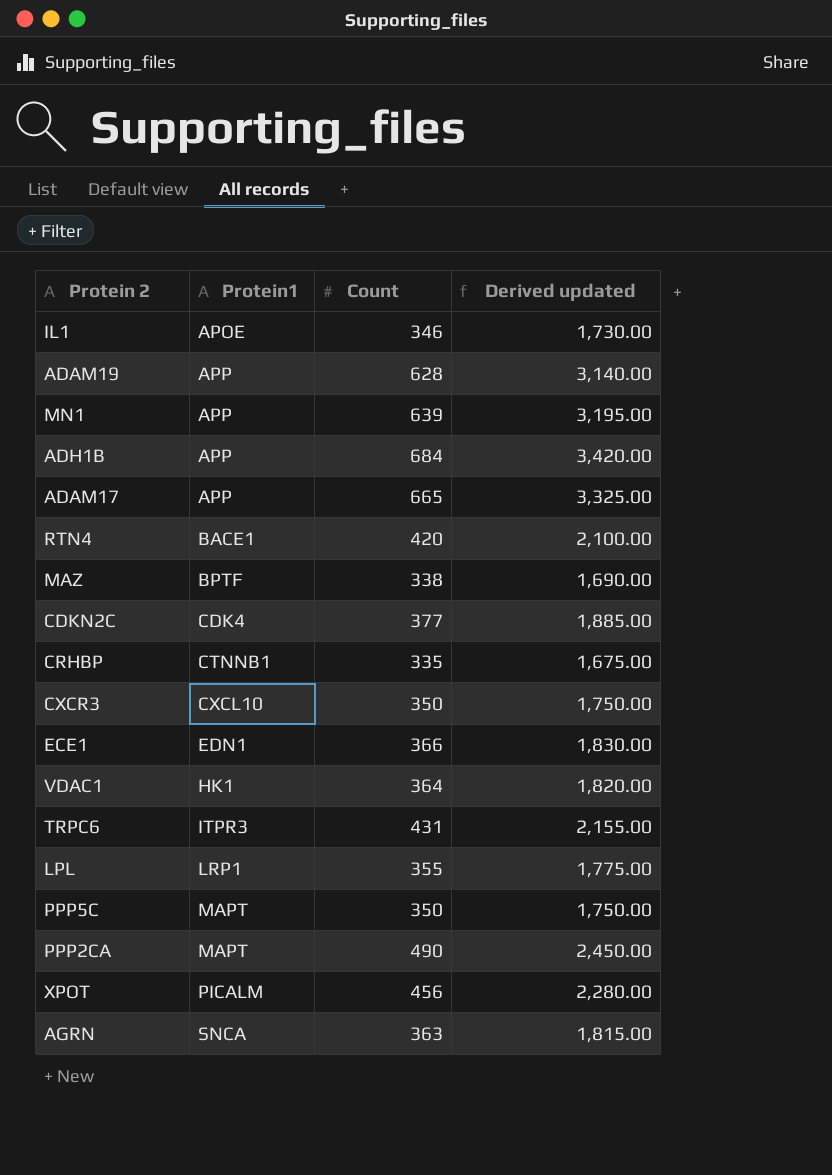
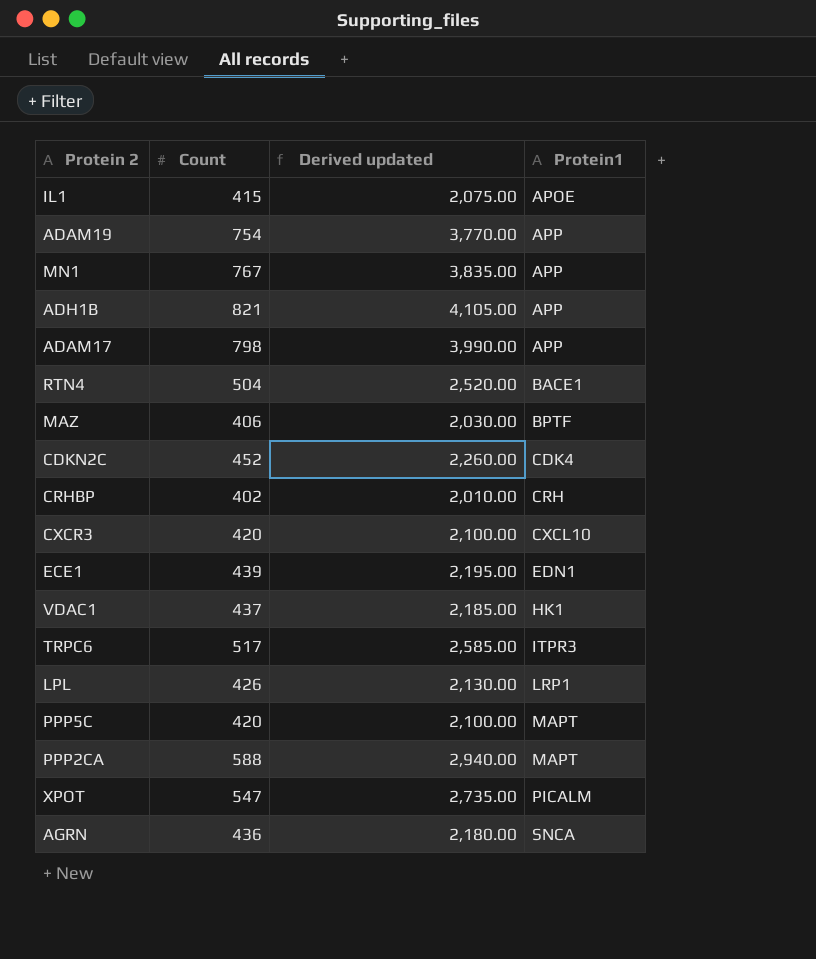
column Protein1 | position: 2 -> 4
IL1 | Count: 346 -> 415
IL1 | Derived updated: 1,730.00 -> 2,075.00
ADAM19 | Count: 628 -> 754
ADAM19 | Derived updated: 3,140.00 -> 3,770.00
MN1 | Count: 639 -> 767
MN1 | Derived updated: 3,195.00 -> 3,835.00
ADH1B | Count: 684 -> 821
ADH1B | Derived updated: 3,420.00 -> 4,105.00
ADAM17 | Count: 665 -> 798
ADAM17 | Derived updated: 3,325.00 -> 3,990.00
RTN4 | Count: 420 -> 504
RTN4 | Derived updated: 2,100.00 -> 2,520.00
MAZ | Count: 338 -> 406
MAZ | Derived updated: 1,690.00 -> 2,030.00
CDKN2C | Count: 377 -> 452
CDKN2C | Derived updated: 1,885.00 -> 2,260.00
CRHBP | Count: 335 -> 402
CRHBP | Derived updated: 1,675.00 -> 2,010.00
CRHBP | Protein1: CTNNB1 -> CRH
CXCR3 | Count: 350 -> 420
CXCR3 | Derived updated: 1,750.00 -> 2,100.00
ECE1 | Count: 366 -> 439
ECE1 | Derived updated: 1,830.00 -> 2,195.00
VDAC1 | Count: 364 -> 437
VDAC1 | Derived updated: 1,820.00 -> 2,185.00
TRPC6 | Count: 431 -> 517
TRPC6 | Derived updated: 2,155.00 -> 2,585.00
LPL | Count: 355 -> 426
LPL | Derived updated: 1,775.00 -> 2,130.00
PPP5C | Count: 350 -> 420
PPP5C | Derived updated: 1,750.00 -> 2,100.00
PPP2CA | Count: 490 -> 588
PPP2CA | Derived updated: 2,450.00 -> 2,940.00
XPOT | Count: 456 -> 547
XPOT | Derived updated: 2,280.00 -> 2,735.00
AGRN | Count: 363 -> 436
AGRN | Derived updated: 1,815.00 -> 2,180.00

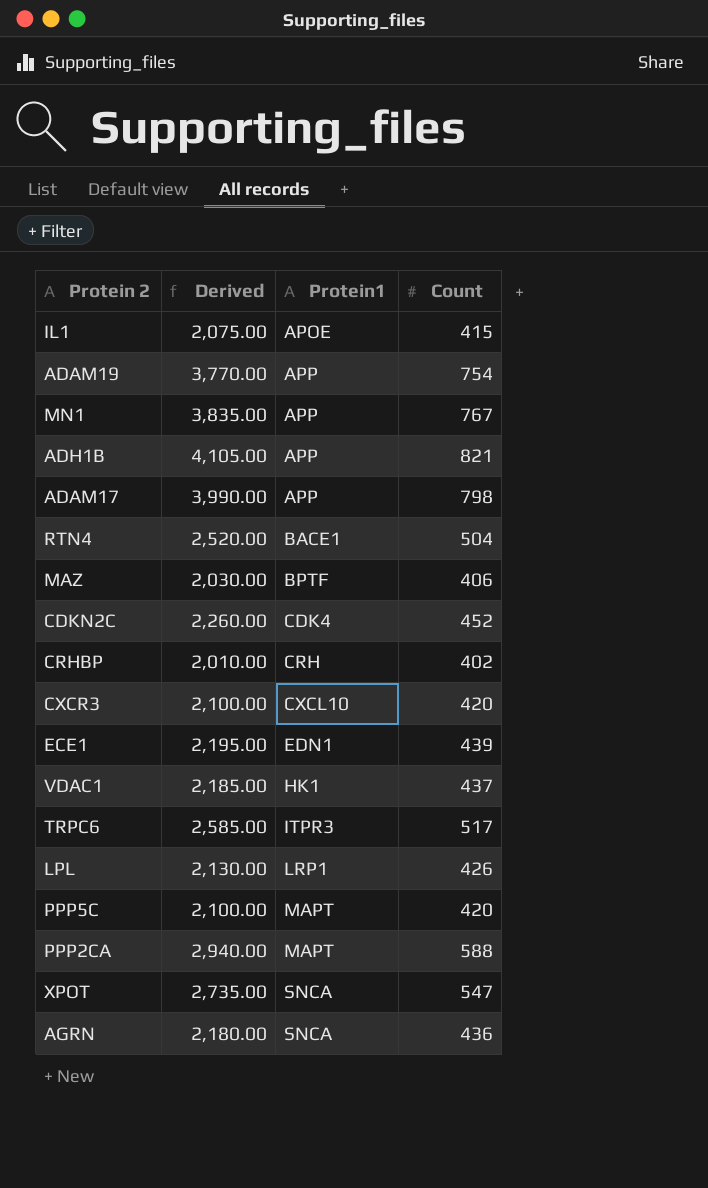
column name: Derived updated -> Derived
column Count | position: 2 -> 4
XPOT | Protein1: PICALM -> SNCA

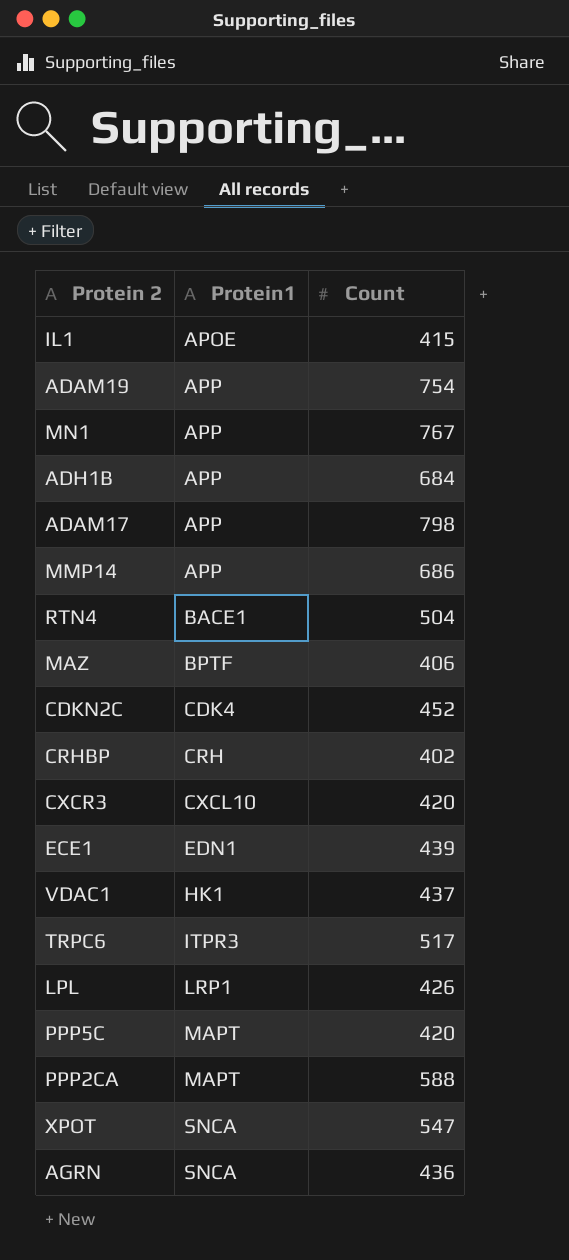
column Derived | formula: [Count] * 5 -> none
ADH1B | Count: 821 -> 684
row MMP14: none -> APP | 686

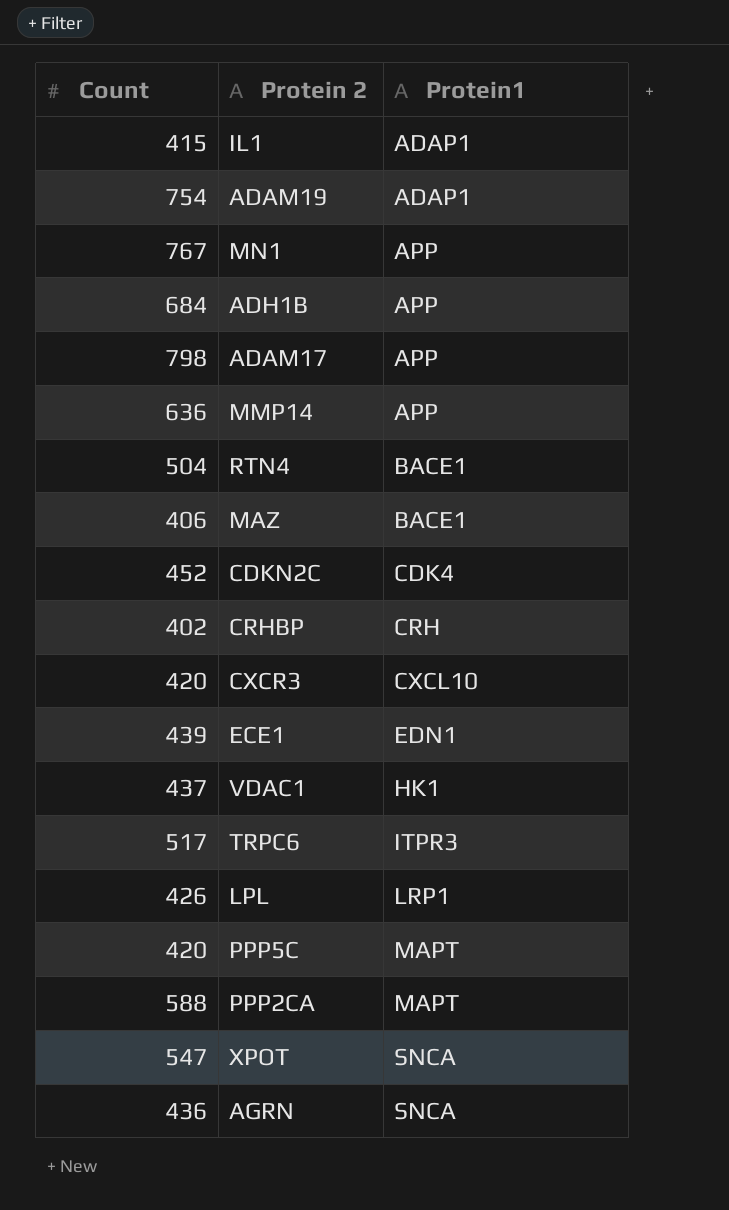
column Count | position: 3 -> 1
IL1 | Protein1: APOE -> ADAP1
ADAM19 | Protein1: APP -> ADAP1
MMP14 | Count: 686 -> 636
MAZ | Protein1: BPTF -> BACE1

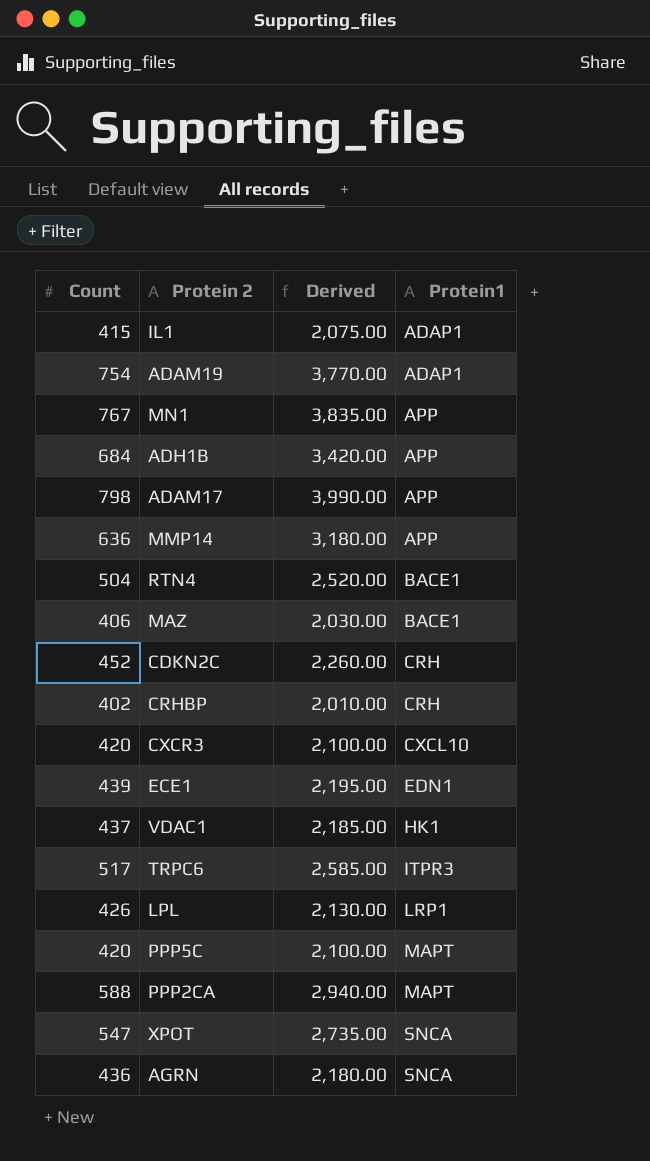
column Derived | formula: none -> [Count] * 5
CDKN2C | Protein1: CDK4 -> CRH

